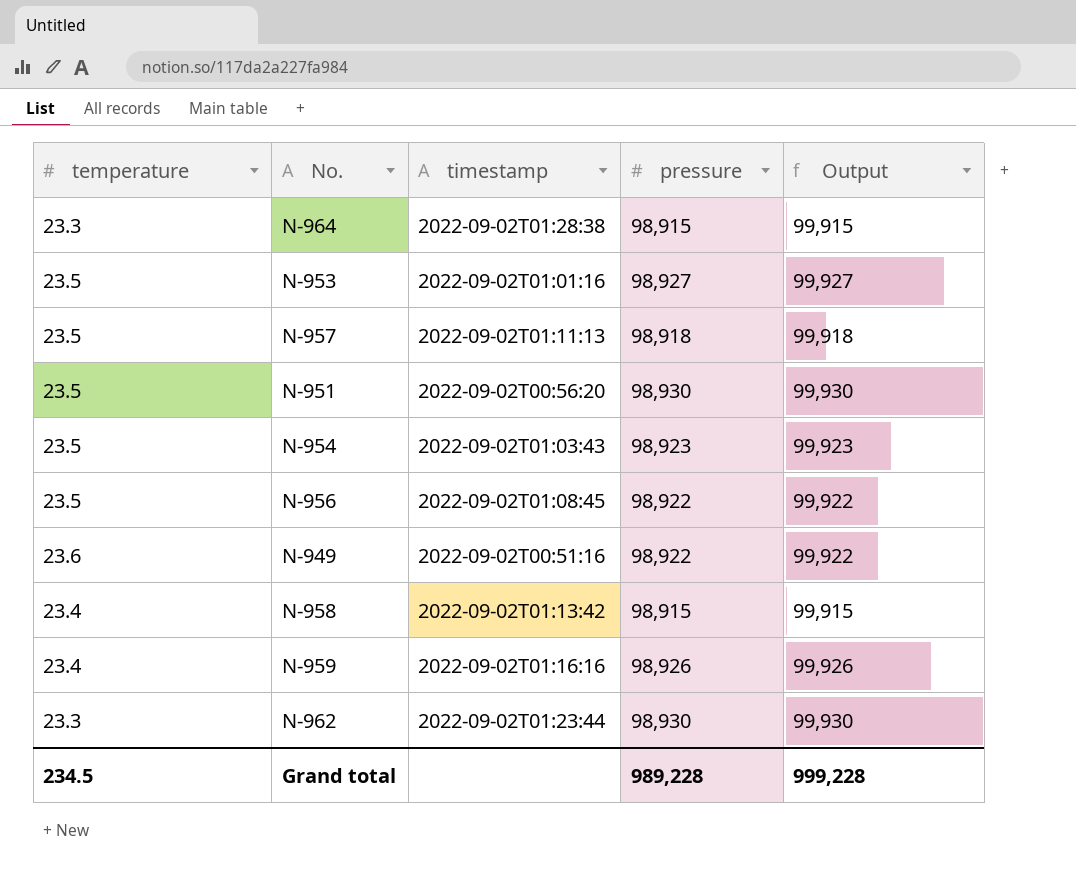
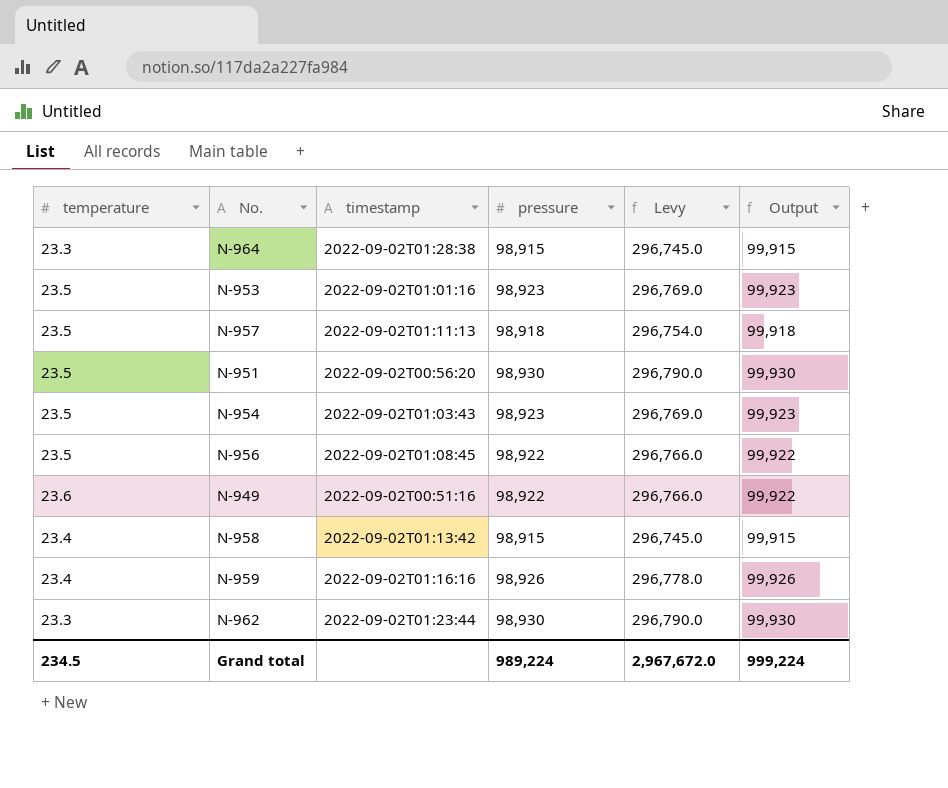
column Levy | formula: none -> [pressure] * 3
N-953 | pressure: 98,927 -> 98,923
N-953 | Output: 99,927 -> 99,923
Grand total | pressure: 989,228 -> 989,224
Grand total | Output: 999,228 -> 999,224

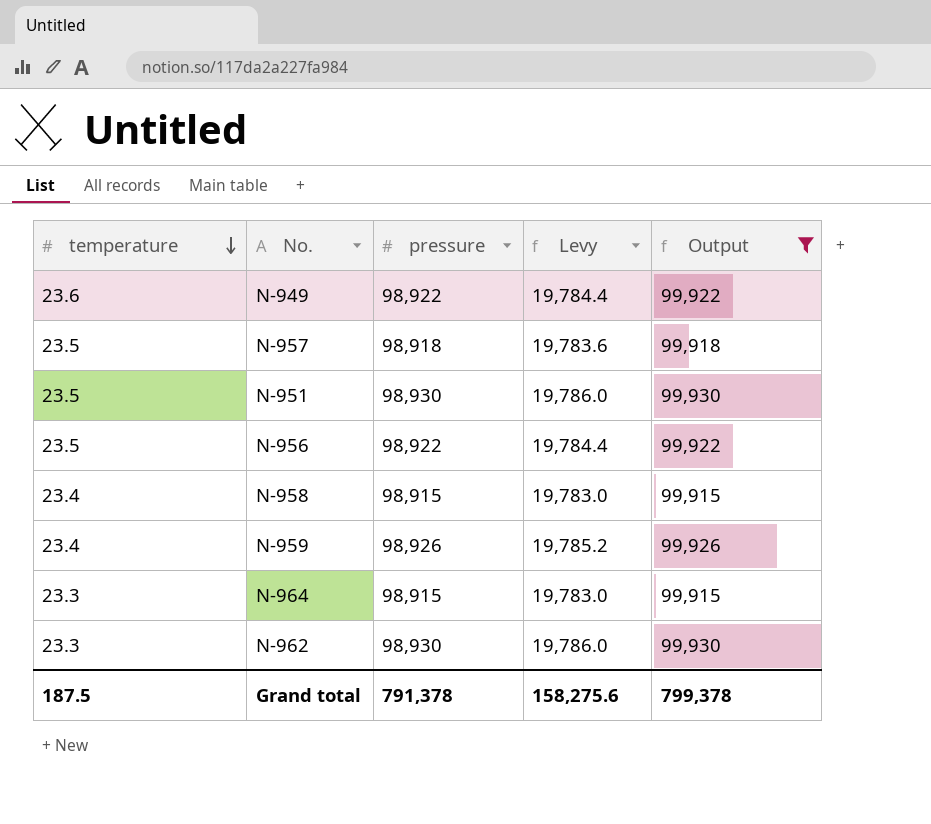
filter: none -> Output != 99,923
row order: none -> temperature descending
column timestamp | position: 3 -> none
column Levy | formula: [pressure] * 3 -> [pressure] * 0.2
Grand total | temperature: 234.5 -> 187.5
Grand total | pressure: 989,224 -> 791,378
Grand total | Levy: 2,967,672.0 -> 158,275.6
Grand total | Output: 999,224 -> 799,378

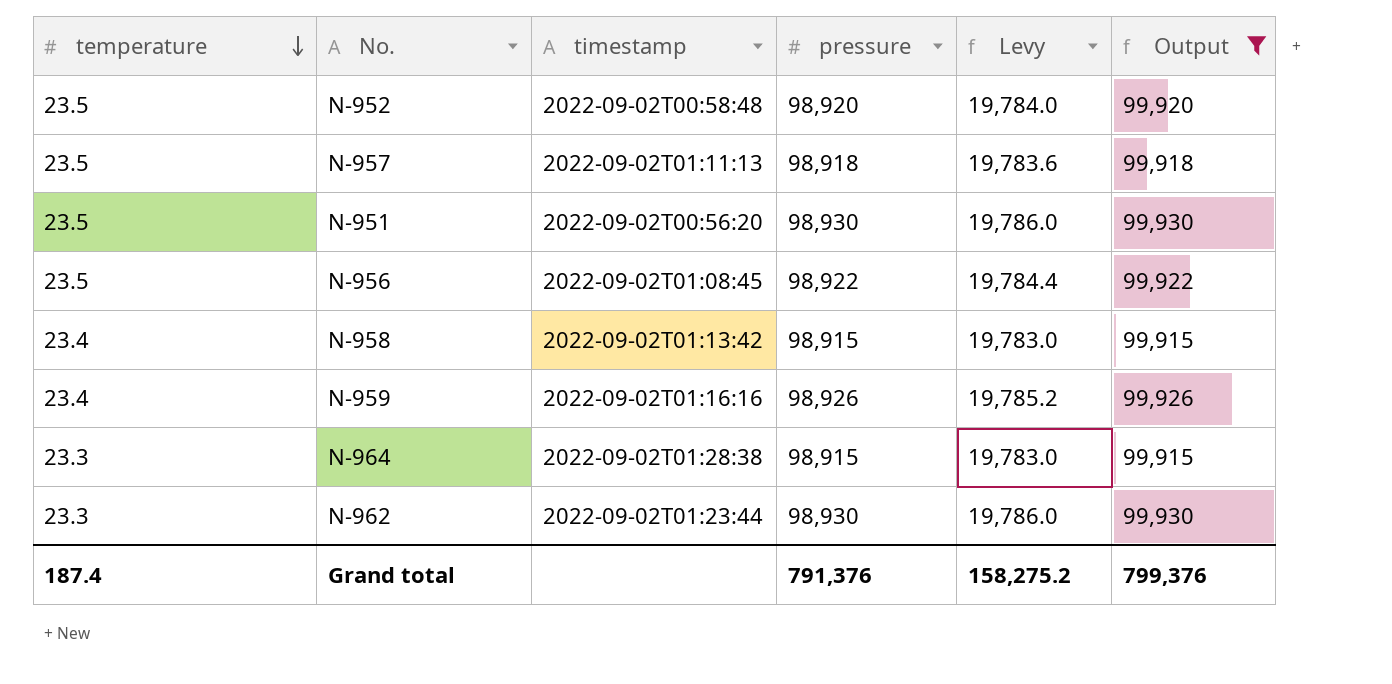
column timestamp | position: none -> 3
row N-949: 23.6 | 98,922 | 19,784.4 | 99,922 -> none
row N-952: none -> 23.5 | 2022-09-02T00:58:48 | 98,920 | 19,784.0 | 99,920
Grand total | temperature: 187.5 -> 187.4
Grand total | pressure: 791,378 -> 791,376
Grand total | Levy: 158,275.6 -> 158,275.2
Grand total | Output: 799,378 -> 799,376

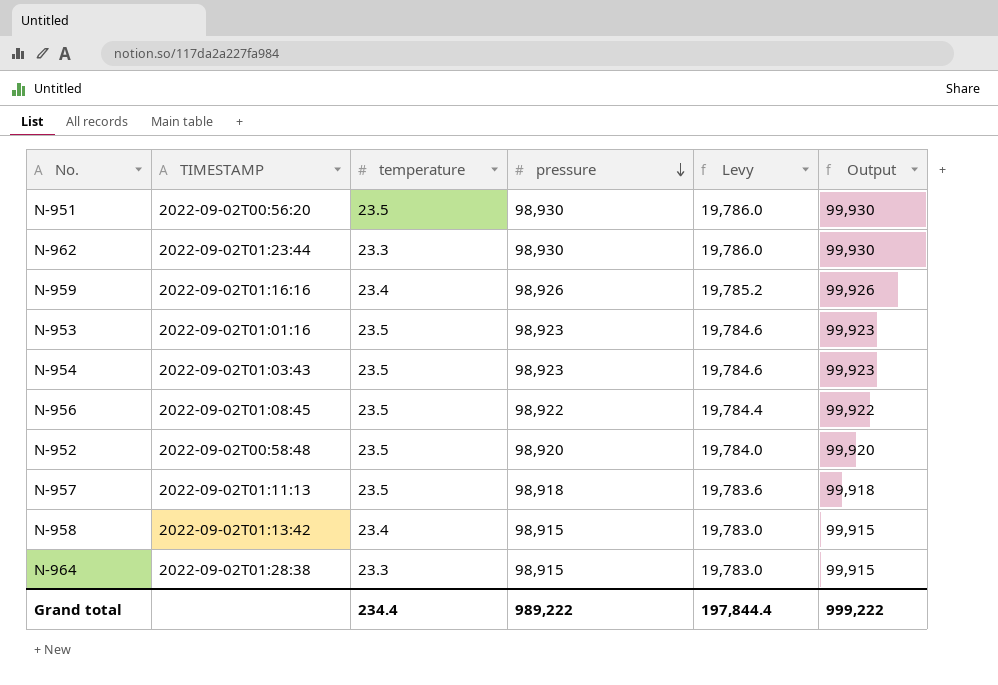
filter: Output != 99,923 -> none
row order: temperature descending -> pressure descending
column name: timestamp -> TIMESTAMP
column temperature | position: 1 -> 3
Grand total | temperature: 187.4 -> 234.4
Grand total | pressure: 791,376 -> 989,222
Grand total | Levy: 158,275.2 -> 197,844.4
Grand total | Output: 799,376 -> 999,222

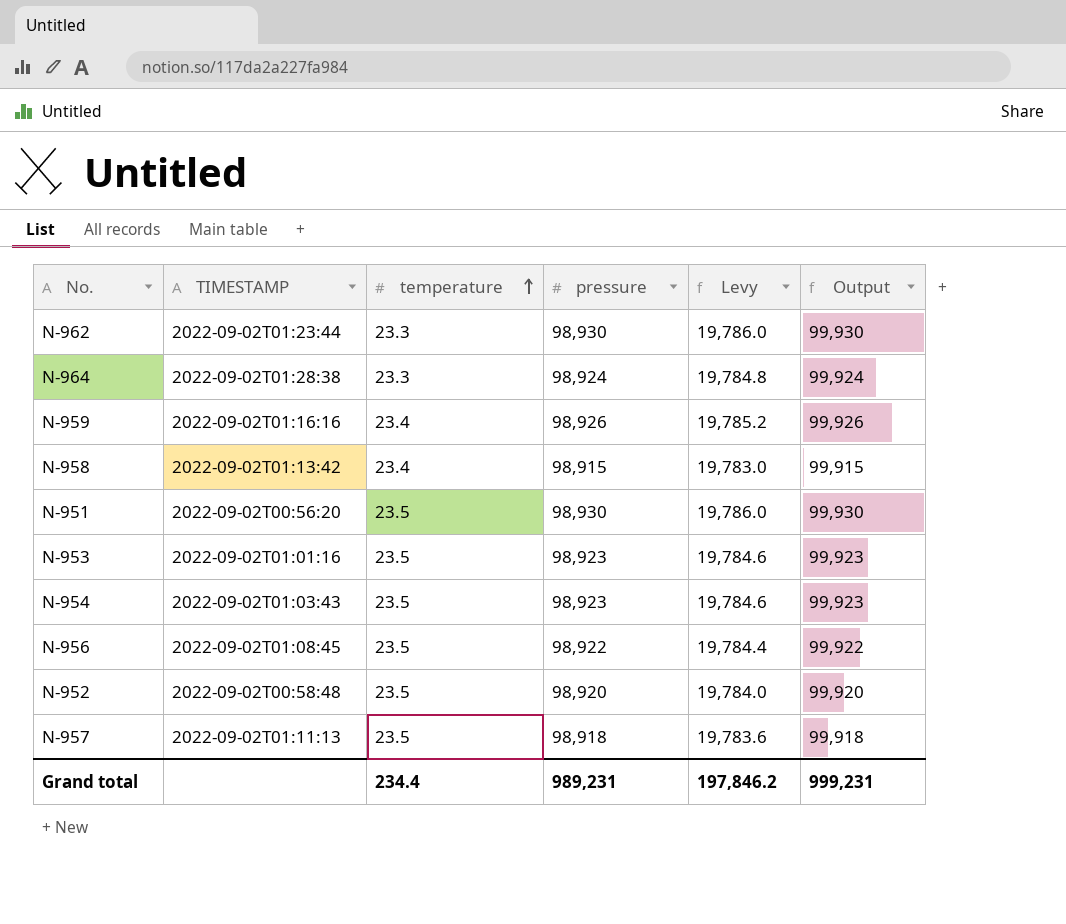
row order: pressure descending -> temperature ascending
N-964 | pressure: 98,915 -> 98,924
N-964 | Levy: 19,783.0 -> 19,784.8
N-964 | Output: 99,915 -> 99,924
Grand total | pressure: 989,222 -> 989,231
Grand total | Levy: 197,844.4 -> 197,846.2
Grand total | Output: 999,222 -> 999,231

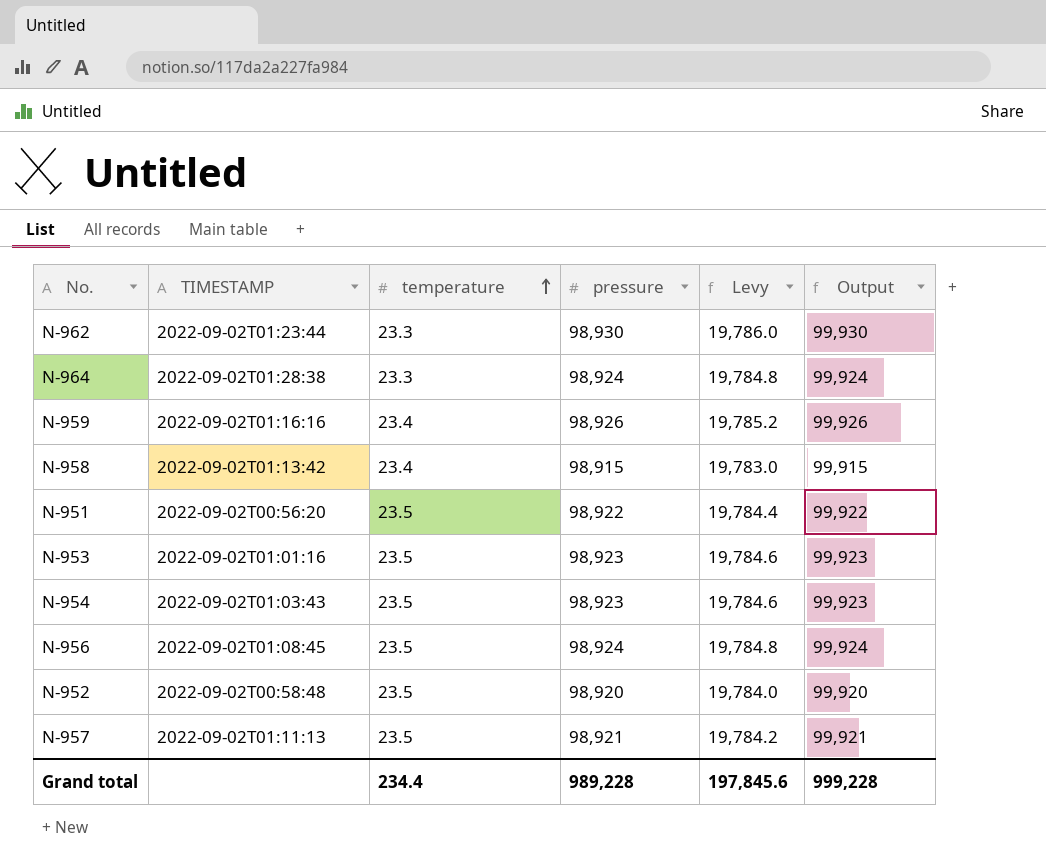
N-951 | pressure: 98,930 -> 98,922
N-951 | Levy: 19,786.0 -> 19,784.4
N-951 | Output: 99,930 -> 99,922
N-956 | pressure: 98,922 -> 98,924
N-956 | Levy: 19,784.4 -> 19,784.8
N-956 | Output: 99,922 -> 99,924
N-957 | pressure: 98,918 -> 98,921
N-957 | Levy: 19,783.6 -> 19,784.2
N-957 | Output: 99,918 -> 99,921
Grand total | pressure: 989,231 -> 989,228
Grand total | Levy: 197,846.2 -> 197,845.6
Grand total | Output: 999,231 -> 999,228

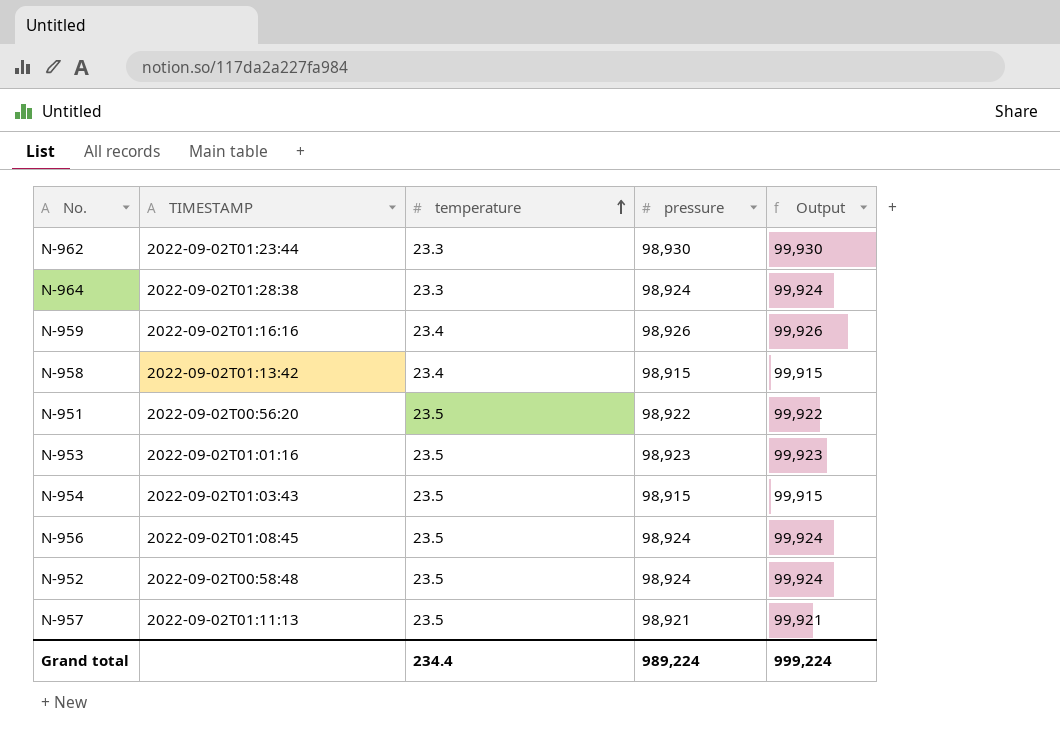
column Levy | formula: [pressure] * 0.2 -> none
N-954 | pressure: 98,923 -> 98,915
N-954 | Output: 99,923 -> 99,915
N-952 | pressure: 98,920 -> 98,924
N-952 | Output: 99,920 -> 99,924
Grand total | pressure: 989,228 -> 989,224
Grand total | Output: 999,228 -> 999,224

